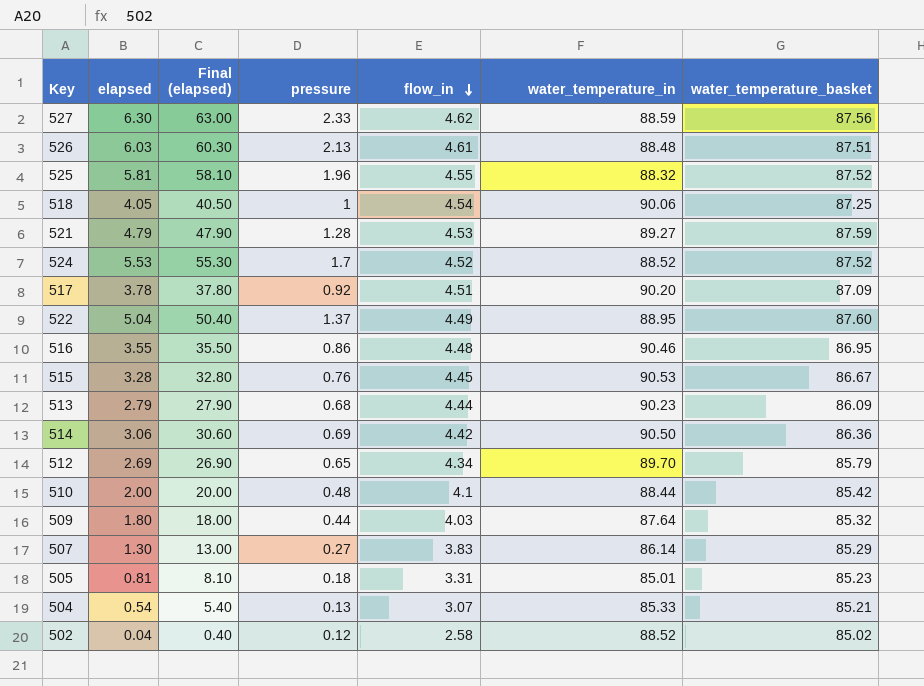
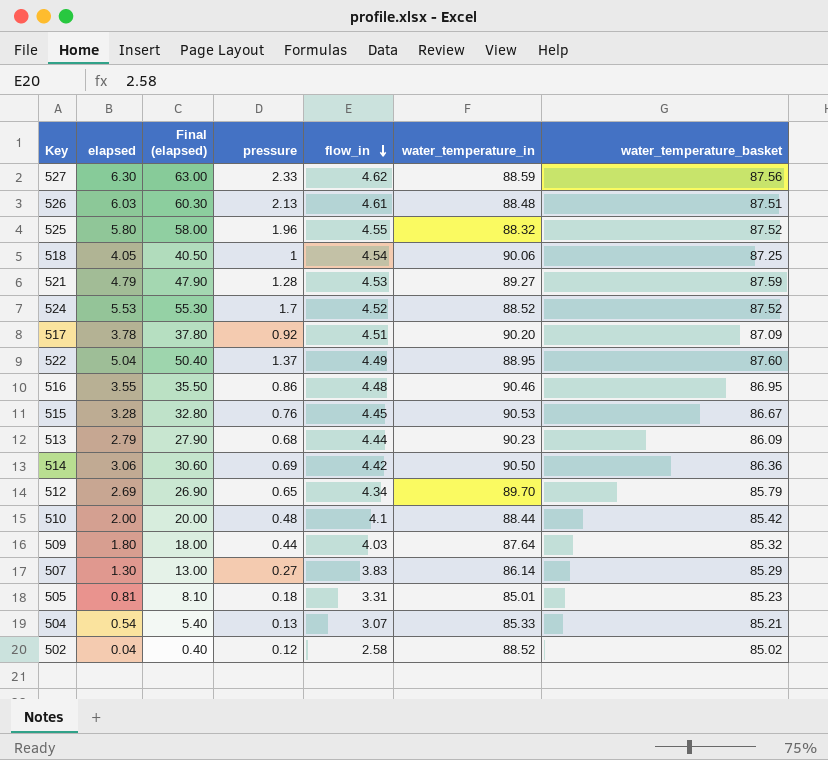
525 | elapsed: 5.81 -> 5.80
525 | Final (elapsed): 58.10 -> 58.00

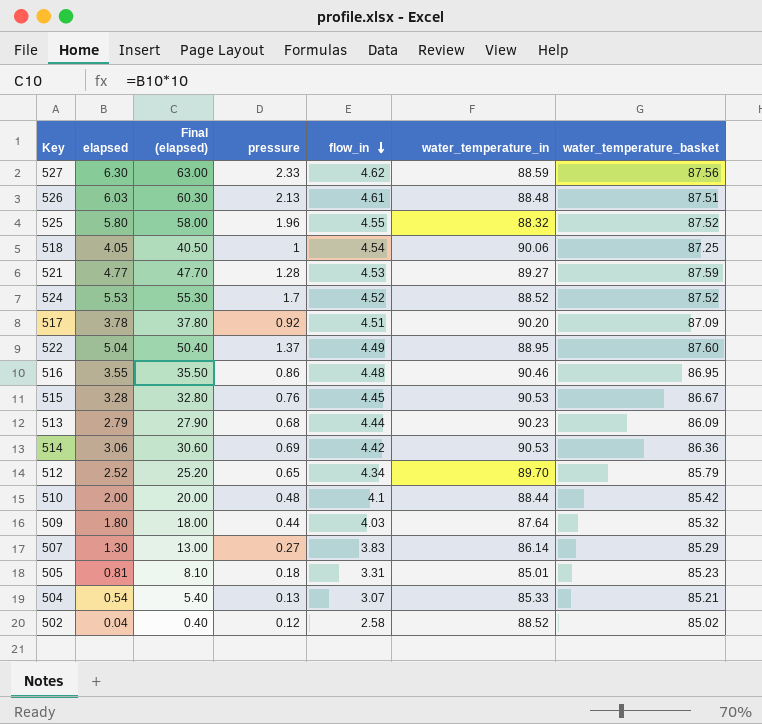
521 | elapsed: 4.79 -> 4.77
521 | Final (elapsed): 47.90 -> 47.70
514 | water_temperature_in: 90.50 -> 90.53
512 | elapsed: 2.69 -> 2.52
512 | Final (elapsed): 26.90 -> 25.20

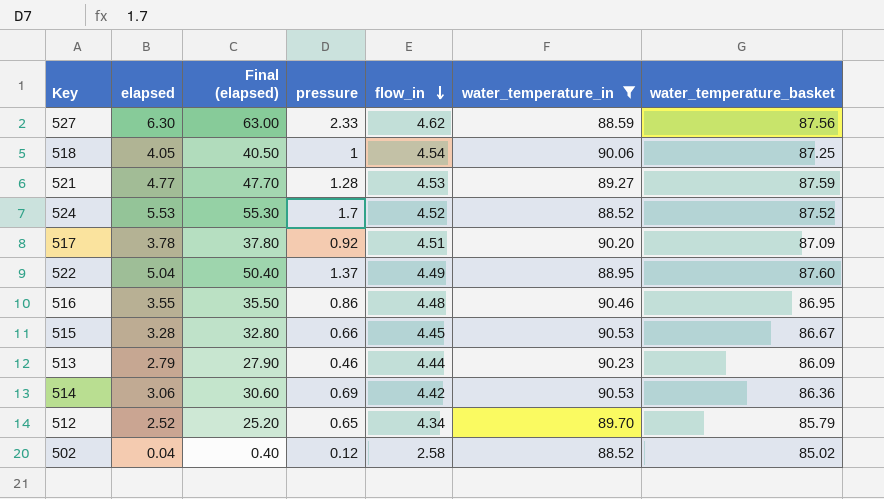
filter: none -> water_temperature_in >= 88.52
515 | pressure: 0.76 -> 0.66
513 | pressure: 0.68 -> 0.46

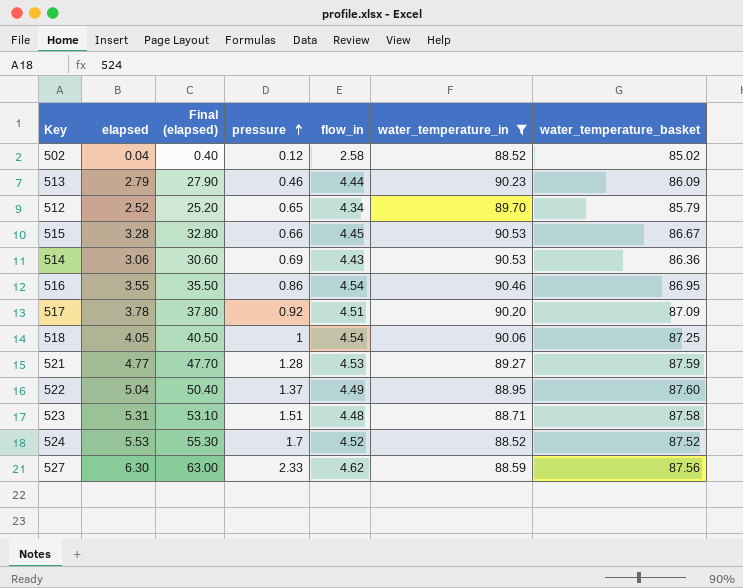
row order: flow_in descending -> pressure ascending
514 | flow_in: 4.42 -> 4.43
516 | flow_in: 4.48 -> 4.54
row 523: none -> 5.31 | 53.10 | 1.51 | 4.48 | 88.71 | 87.58

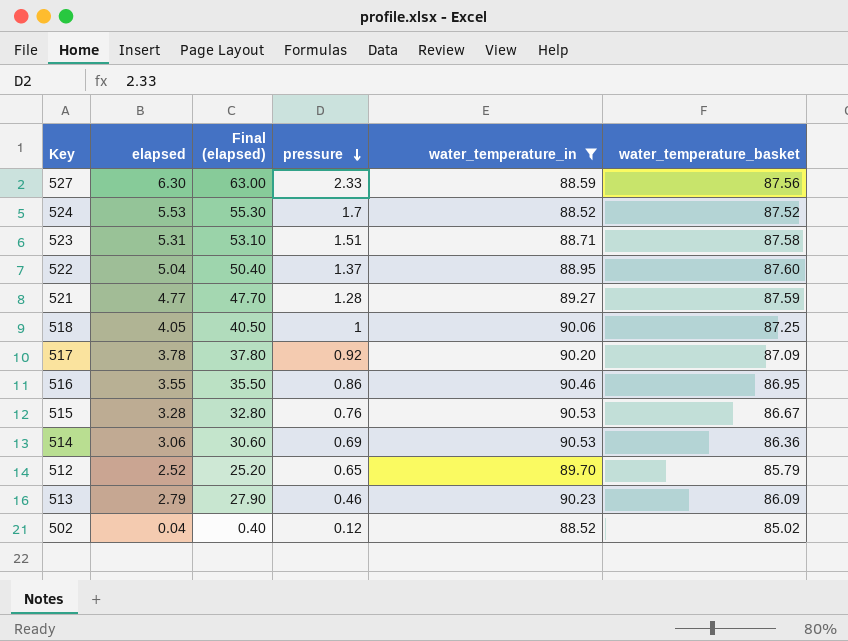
row order: pressure ascending -> pressure descending
column flow_in | position: 5 -> none
515 | pressure: 0.66 -> 0.76

